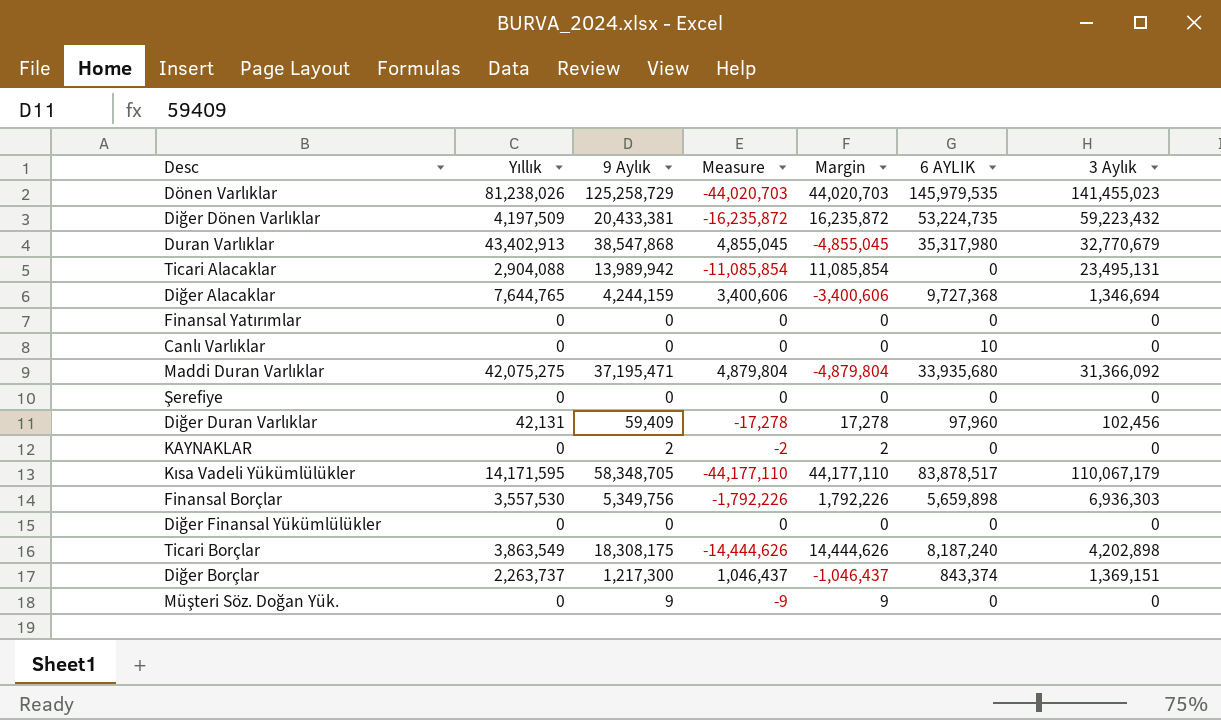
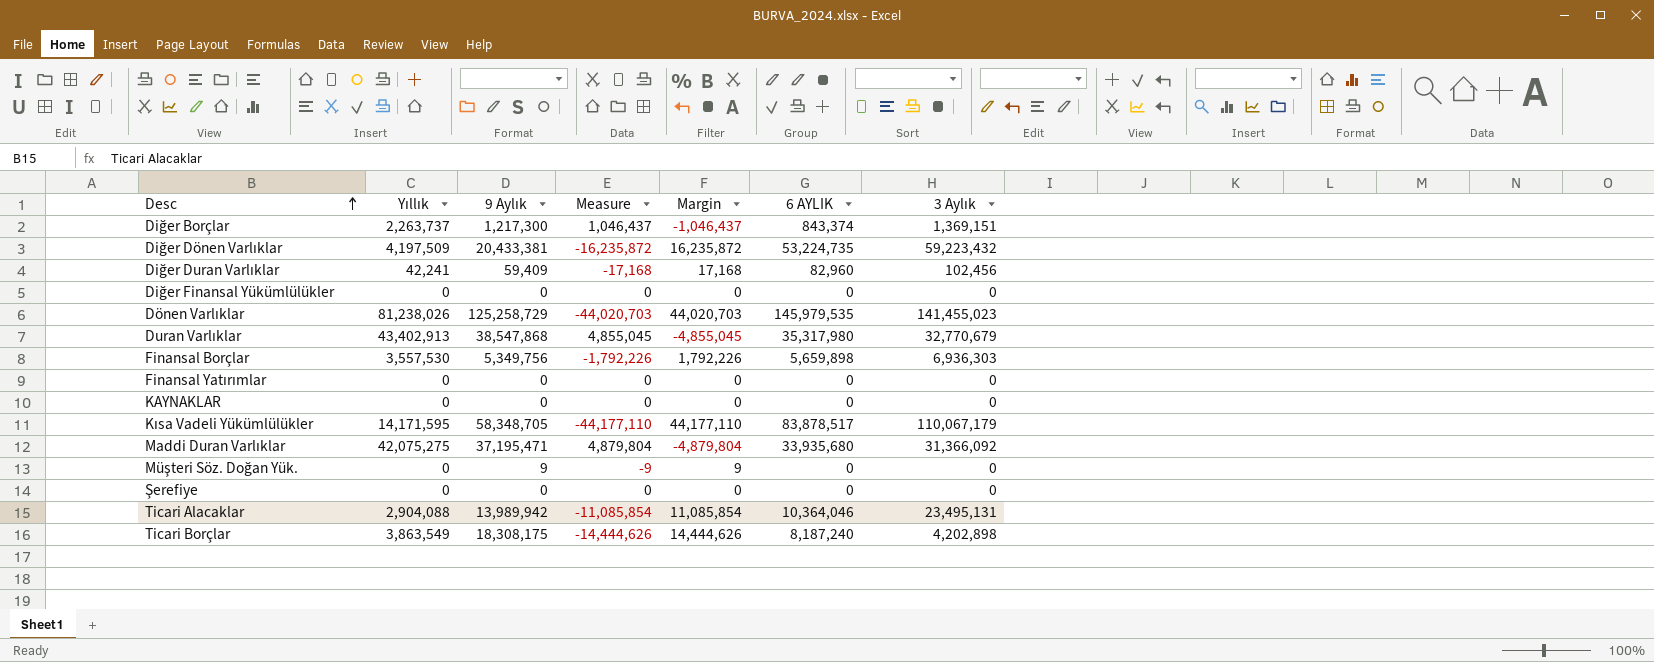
row order: none -> Desc ascending
row Diğer Alacaklar: 7,644,765 | 4,244,159 | 3,400,606 | -3,400,606 | 9,727,368 | 1,346,694 -> none
row Canlı Varlıklar: 0 | 0 | 0 | 0 | 10 | 0 -> none
Diğer Duran Varlıklar | Yıllık: 42,131 -> 42,241
Diğer Duran Varlıklar | Measure: -17,278 -> -17,168
Diğer Duran Varlıklar | Margin: 17,278 -> 17,168
Diğer Duran Varlıklar | 6 AYLIK: 97,960 -> 82,960
KAYNAKLAR | 9 Aylık: 2 -> 0
KAYNAKLAR | Measure: -2 -> 0
KAYNAKLAR | Margin: 2 -> 0
Ticari Alacaklar | 6 AYLIK: 0 -> 10,364,046

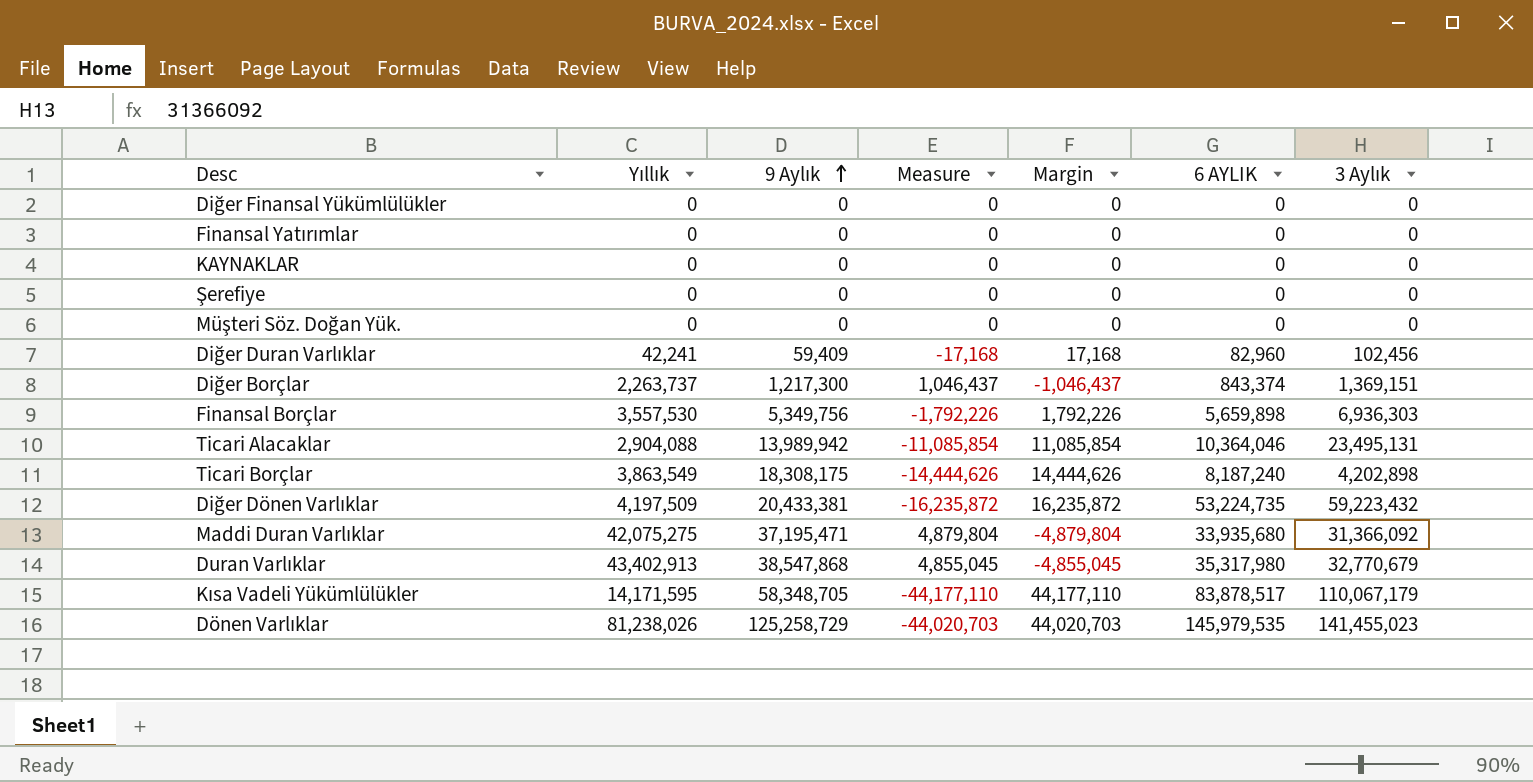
row order: Desc ascending -> 9 Aylık ascending
Müşteri Söz. Doğan Yük. | 9 Aylık: 9 -> 0
Müşteri Söz. Doğan Yük. | Measure: -9 -> 0
Müşteri Söz. Doğan Yük. | Margin: 9 -> 0

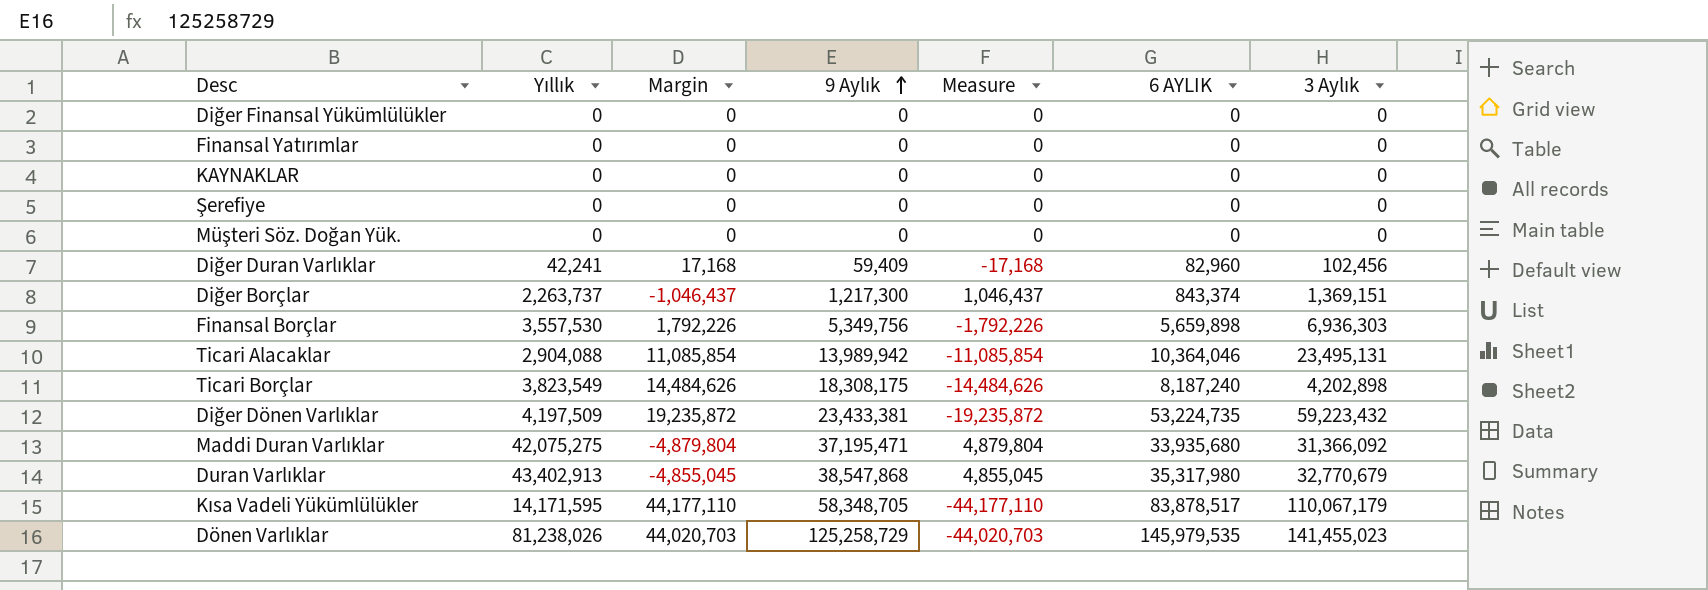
column Margin | position: 5 -> 3
Ticari Borçlar | Yıllık: 3,863,549 -> 3,823,549
Ticari Borçlar | Margin: 14,444,626 -> 14,484,626
Ticari Borçlar | Measure: -14,444,626 -> -14,484,626
Diğer Dönen Varlıklar | Margin: 16,235,872 -> 19,235,872
Diğer Dönen Varlıklar | 9 Aylık: 20,433,381 -> 23,433,381
Diğer Dönen Varlıklar | Measure: -16,235,872 -> -19,235,872

